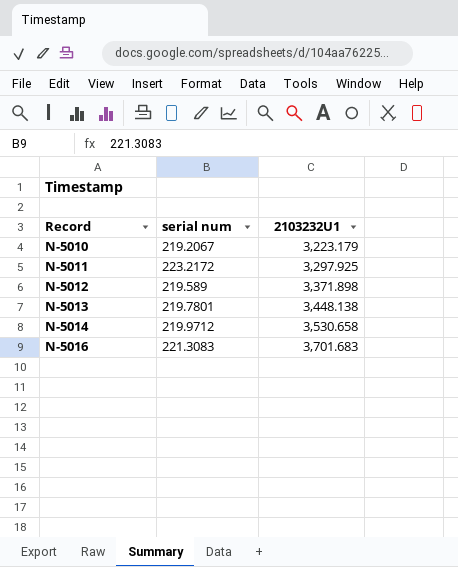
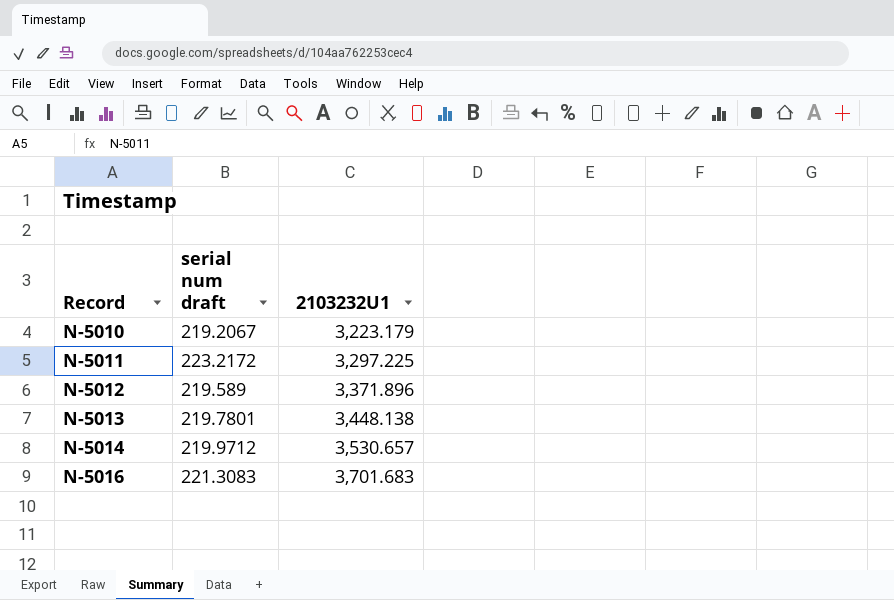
column name: serial num -> serial num draft
N-5011 | 2103232U1: 3,297.925 -> 3,297.225
N-5012 | 2103232U1: 3,371.898 -> 3,371.896
N-5014 | 2103232U1: 3,530.658 -> 3,530.657

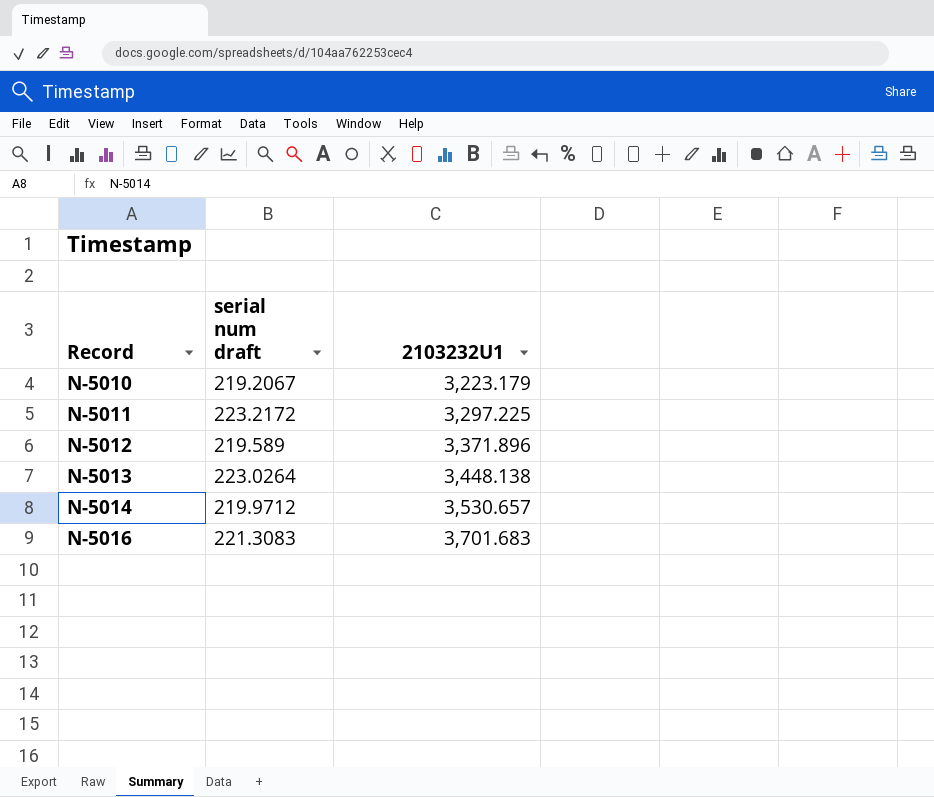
N-5013 | serial num draft: 219.7801 -> 223.0264

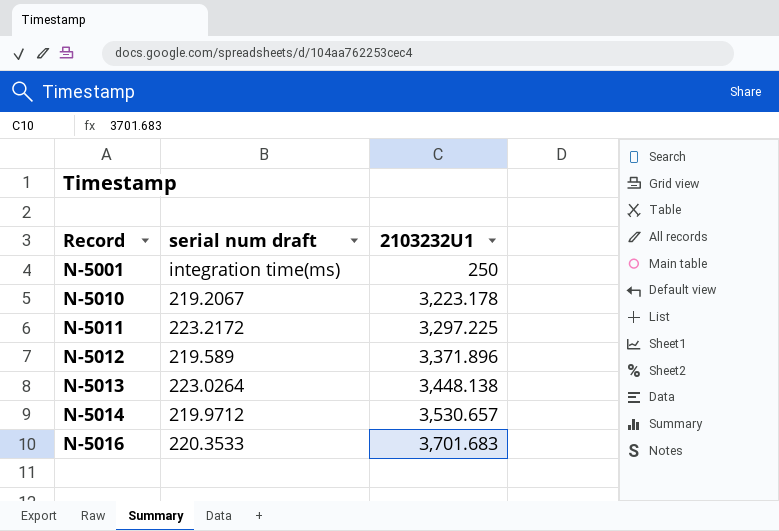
row N-5001: none -> integration time(ms) | 250
N-5010 | 2103232U1: 3,223.179 -> 3,223.178
N-5016 | serial num draft: 221.3083 -> 220.3533

